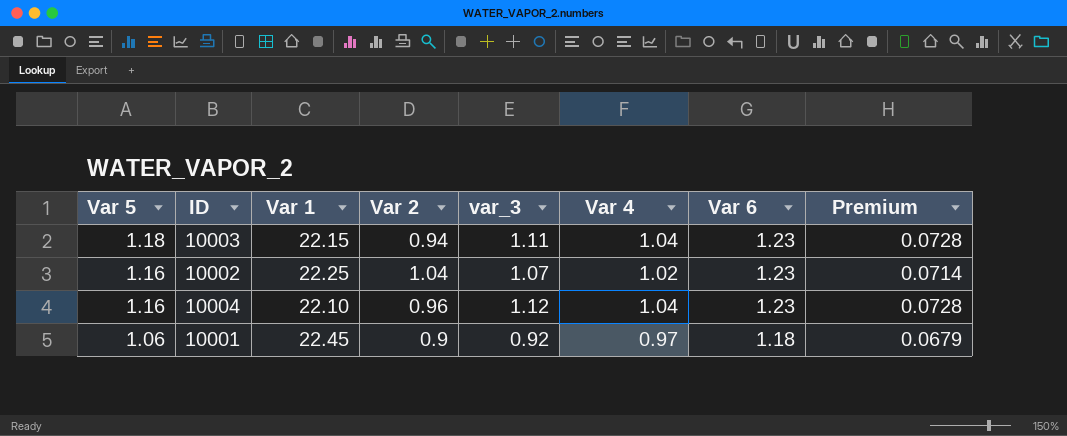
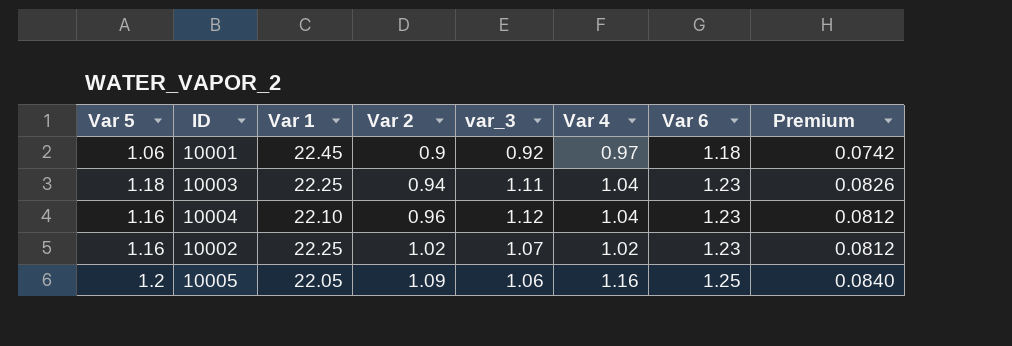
row order: Var 5 descending -> Var 2 ascending
column Premium | formula: [Var 4] * 0.07 -> [Var 5] * 0.07
10003 | Var 1: 22.15 -> 22.25
10002 | Var 2: 1.04 -> 1.02
row 10005: none -> 1.2 | 22.05 | 1.09 | 1.06 | 1.16 | 1.25 | 0.0840

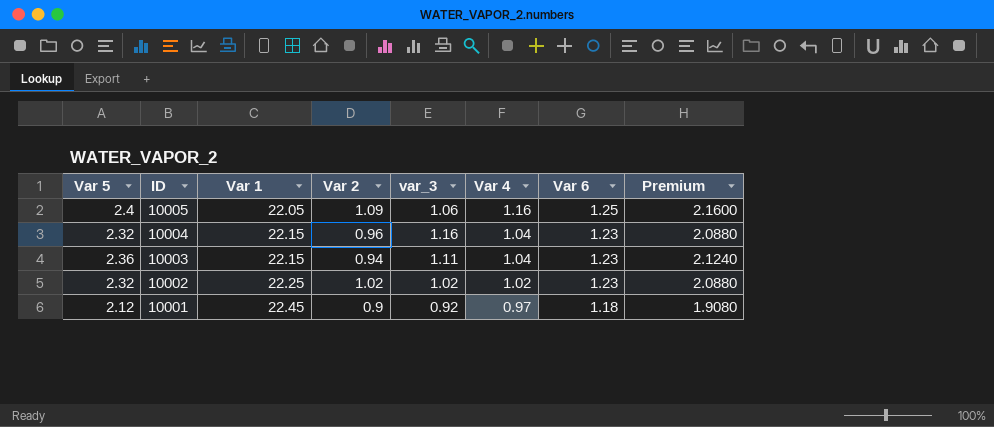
row order: Var 2 ascending -> ID descending
column Premium | formula: [Var 5] * 0.07 -> [Var 5] * 0.9
10005 | Var 5: 1.2 -> 2.4
10004 | Var 5: 1.16 -> 2.32
10004 | Var 1: 22.10 -> 22.15
10004 | var_3: 1.12 -> 1.16
10003 | Var 5: 1.18 -> 2.36
10003 | Var 1: 22.25 -> 22.15
10002 | Var 5: 1.16 -> 2.32
10002 | var_3: 1.07 -> 1.02
10001 | Var 5: 1.06 -> 2.12

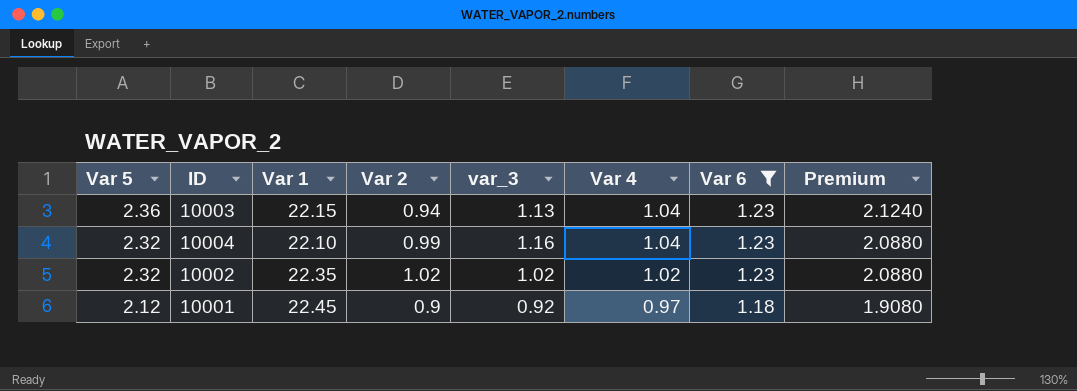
filter: none -> Var 6 != 1.25
row order: ID descending -> Var 5 descending
10003 | var_3: 1.11 -> 1.13
10004 | Var 1: 22.15 -> 22.10
10004 | Var 2: 0.96 -> 0.99
10002 | Var 1: 22.25 -> 22.35

